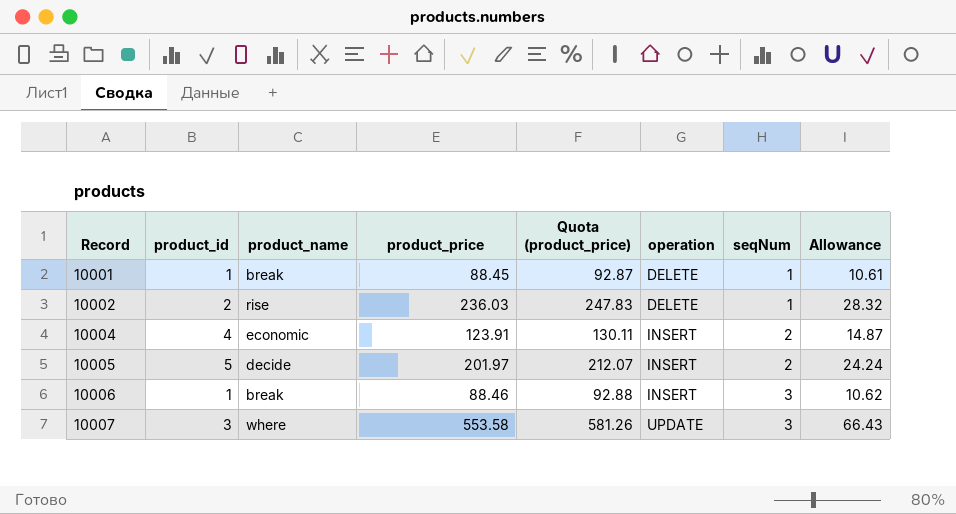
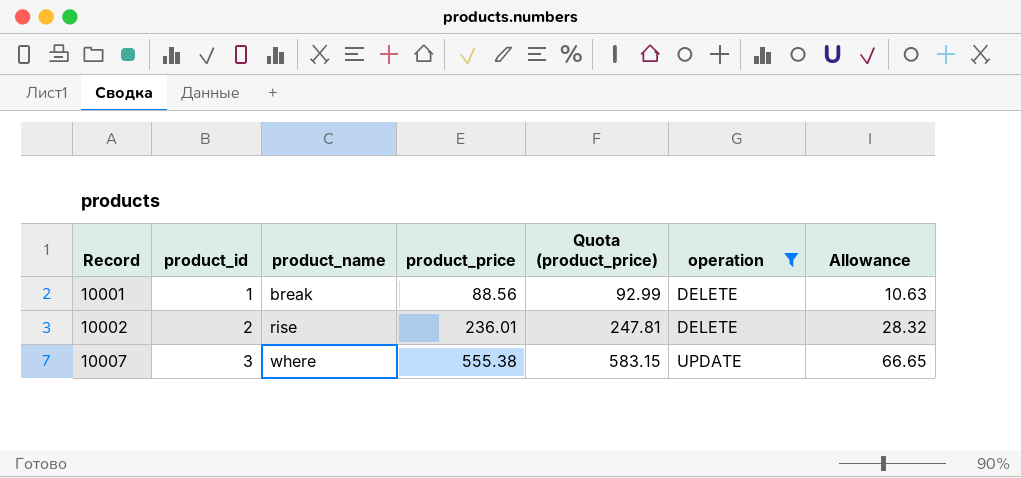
filter: none -> operation != INSERT
column seqNum | position: 7 -> none
10001 | product_price: 88.45 -> 88.56
10001 | Quota (product_price): 92.87 -> 92.99
10001 | Allowance: 10.61 -> 10.63
10002 | product_price: 236.03 -> 236.01
10002 | Quota (product_price): 247.83 -> 247.81
10007 | product_price: 553.58 -> 555.38
10007 | Quota (product_price): 581.26 -> 583.15
10007 | Allowance: 66.43 -> 66.65

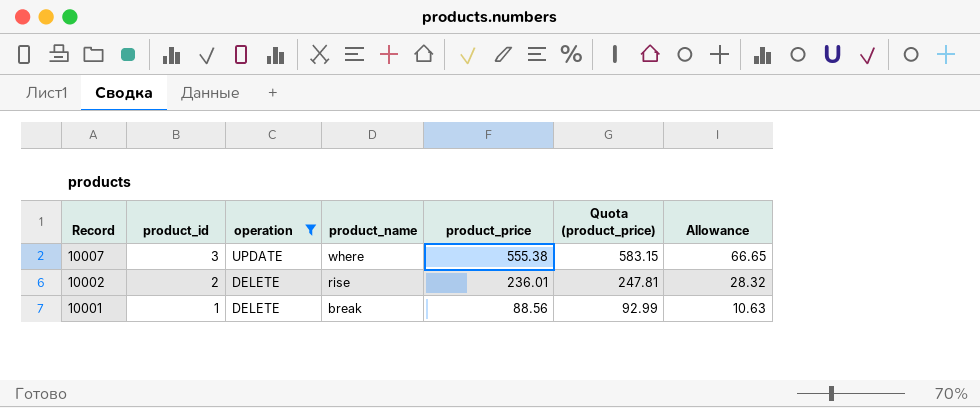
row order: Record ascending -> Record descending
column operation | position: 6 -> 3

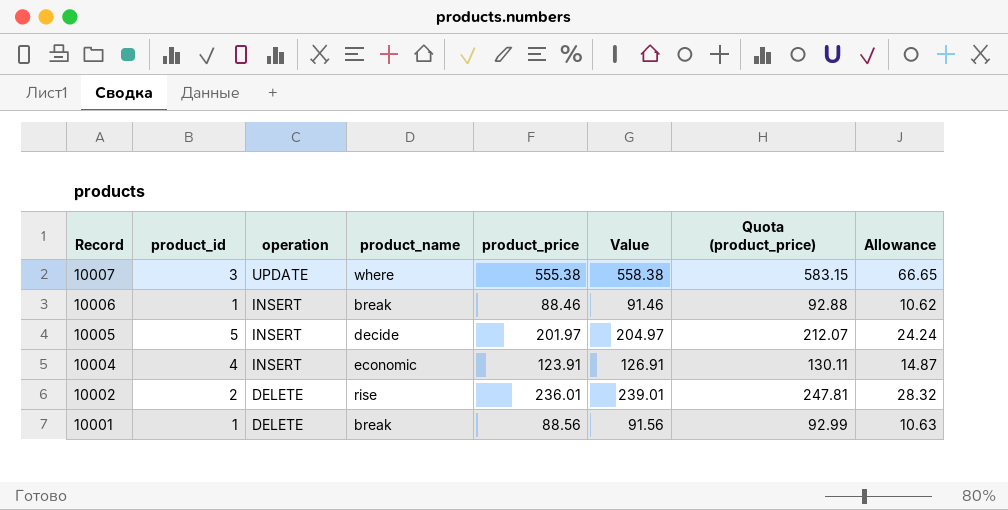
filter: operation != INSERT -> none
column Value | formula: none -> [product_price] + 3

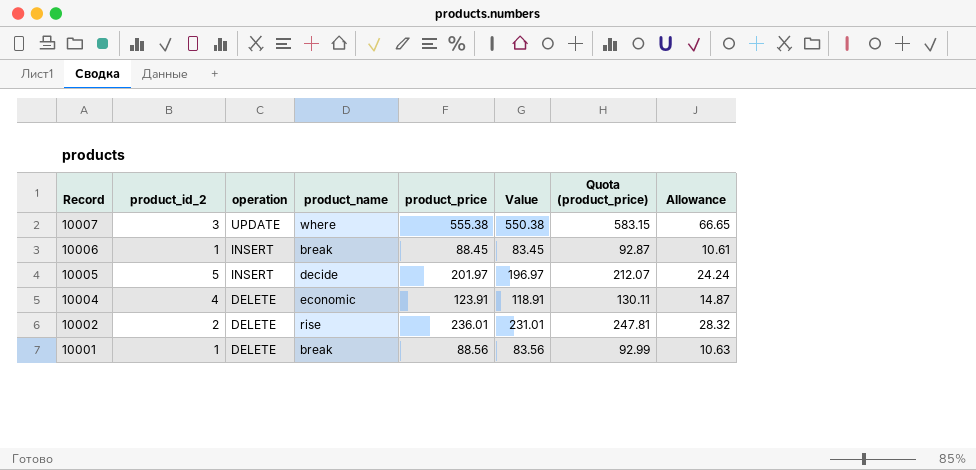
column name: product_id -> product_id_2
column Value | formula: [product_price] + 3 -> [product_price] - 5
10006 | product_price: 88.46 -> 88.45
10006 | Quota (product_price): 92.88 -> 92.87
10006 | Allowance: 10.62 -> 10.61
10004 | operation: INSERT -> DELETE

